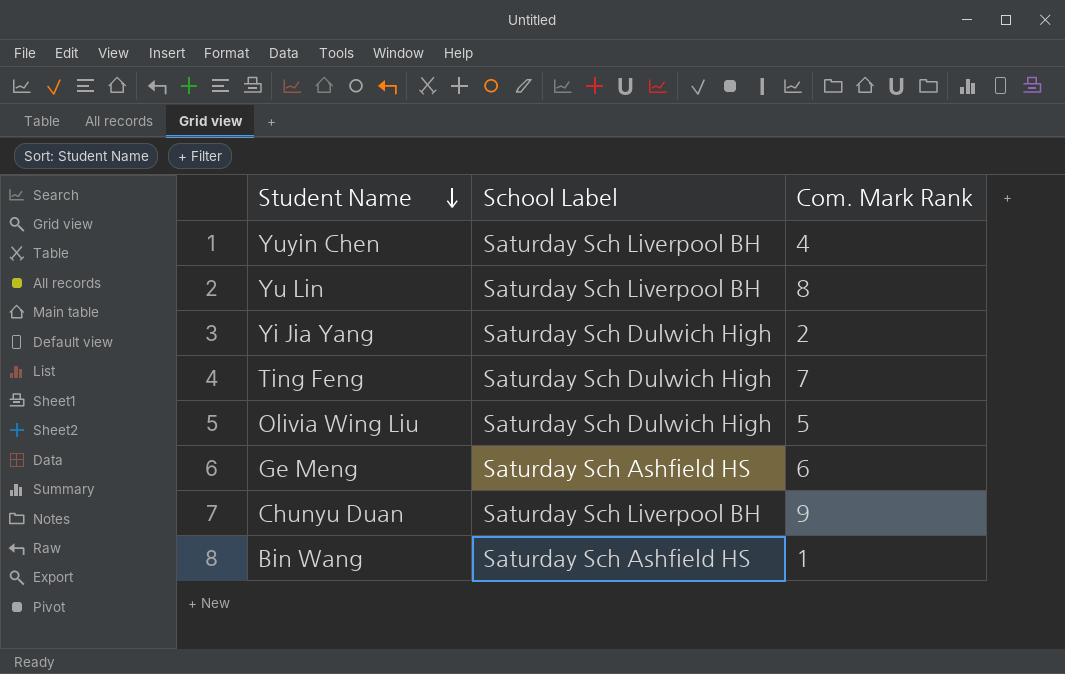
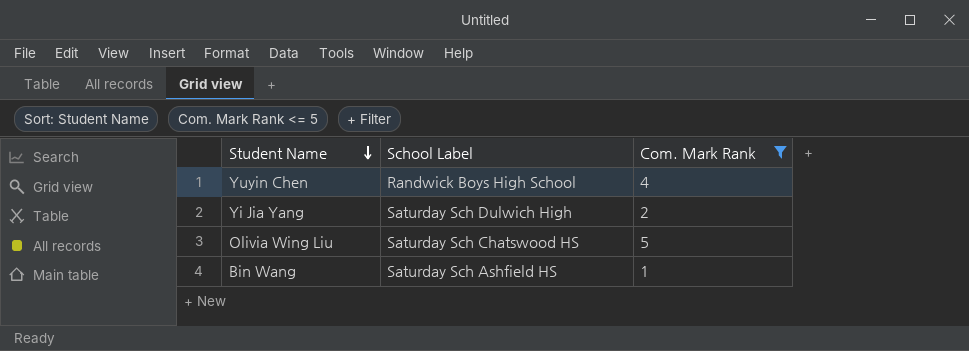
filter: none -> Com. Mark Rank <= 5
Yuyin Chen | School Label: Saturday Sch Liverpool BH -> Randwick Boys High School
Olivia Wing Liu | School Label: Saturday Sch Dulwich High -> Saturday Sch Chatswood HS

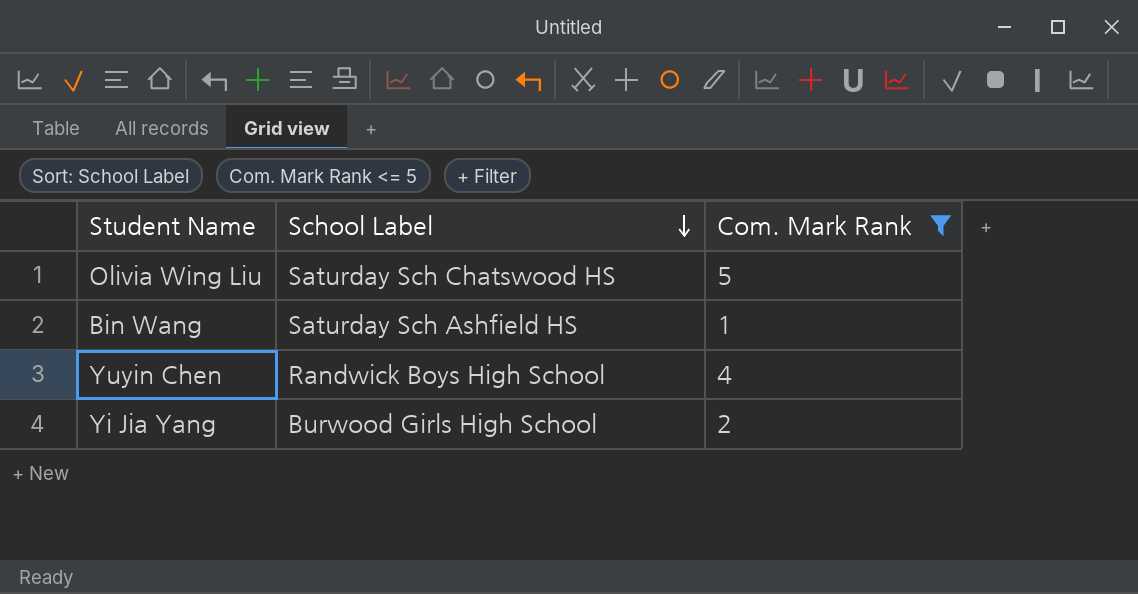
row order: Student Name descending -> School Label descending
Yi Jia Yang | School Label: Saturday Sch Dulwich High -> Burwood Girls High School

